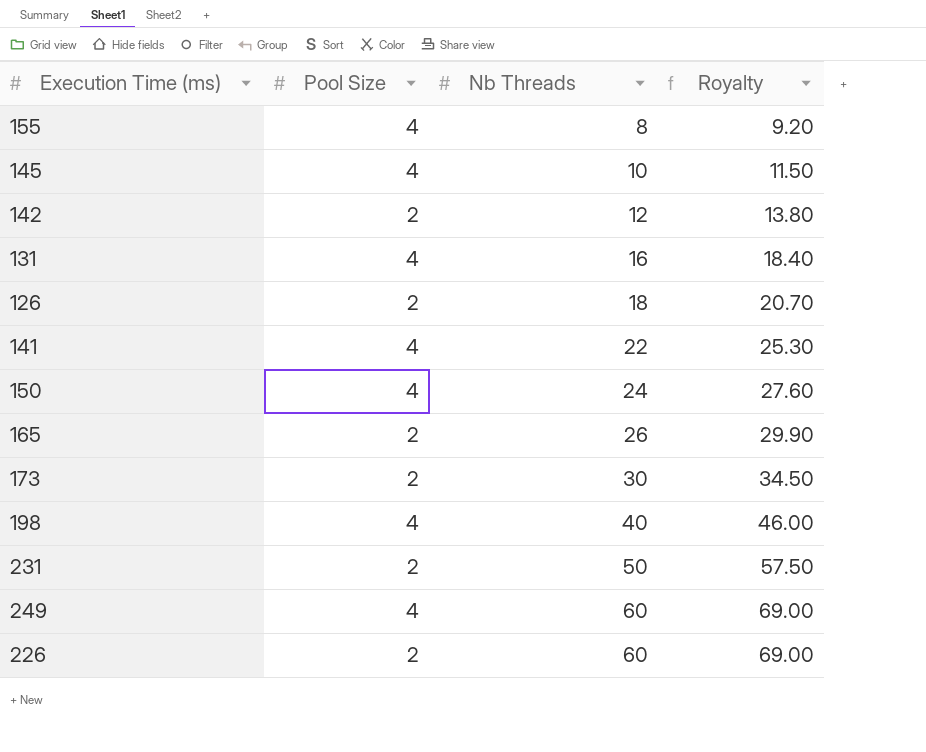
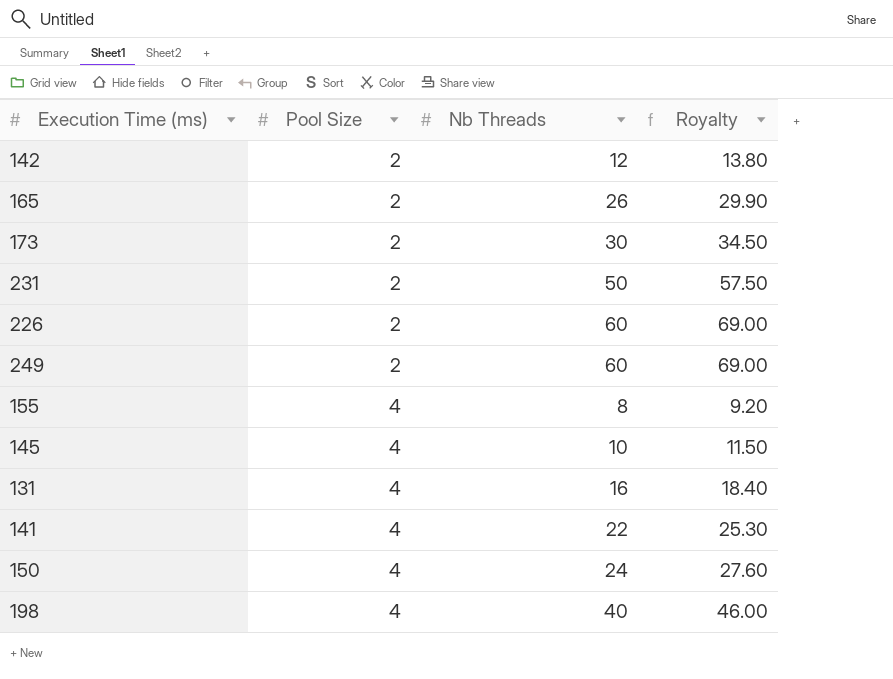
row order: Nb Threads ascending -> Pool Size ascending
row 126: 2 | 18 | 20.70 -> none
249 | Pool Size: 4 -> 2

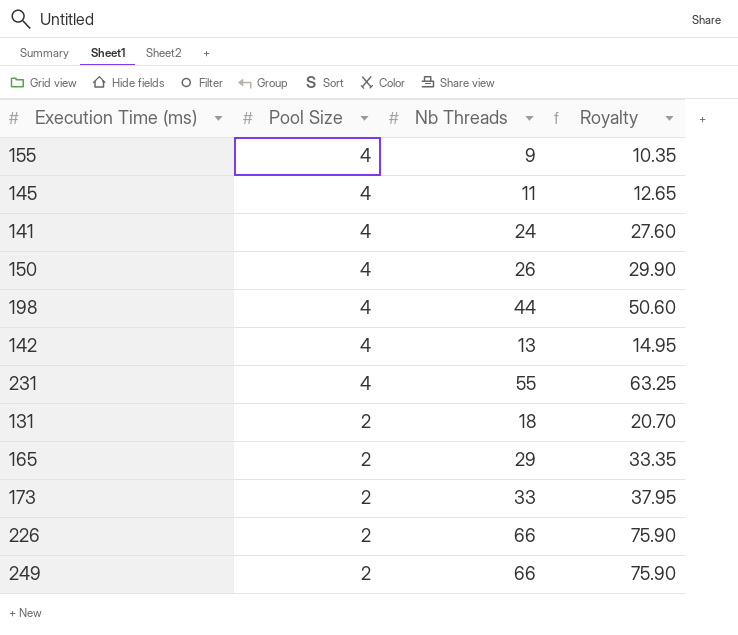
row order: Pool Size ascending -> Pool Size descending
155 | Nb Threads: 8 -> 9
155 | Royalty: 9.20 -> 10.35
145 | Nb Threads: 10 -> 11
145 | Royalty: 11.50 -> 12.65
141 | Nb Threads: 22 -> 24
141 | Royalty: 25.30 -> 27.60
150 | Nb Threads: 24 -> 26
150 | Royalty: 27.60 -> 29.90
198 | Nb Threads: 40 -> 44
198 | Royalty: 46.00 -> 50.60
142 | Pool Size: 2 -> 4
142 | Nb Threads: 12 -> 13
142 | Royalty: 13.80 -> 14.95
231 | Pool Size: 2 -> 4
231 | Nb Threads: 50 -> 55
231 | Royalty: 57.50 -> 63.25
131 | Pool Size: 4 -> 2
131 | Nb Threads: 16 -> 18
131 | Royalty: 18.40 -> 20.70
165 | Nb Threads: 26 -> 29
165 | Royalty: 29.90 -> 33.35
173 | Nb Threads: 30 -> 33
173 | Royalty: 34.50 -> 37.95
226 | Nb Threads: 60 -> 66
226 | Royalty: 69.00 -> 75.90
249 | Nb Threads: 60 -> 66
249 | Royalty: 69.00 -> 75.90

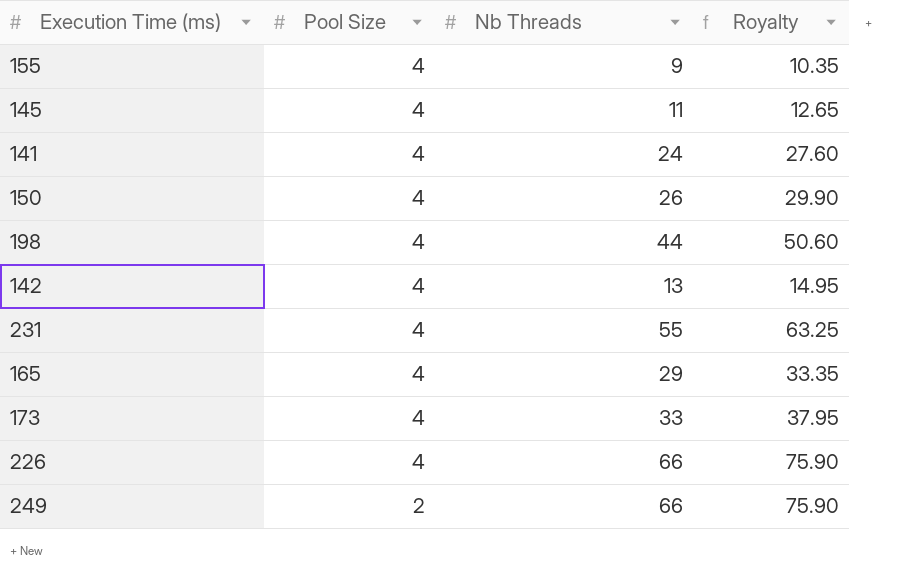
row 131: 2 | 18 | 20.70 -> none
165 | Pool Size: 2 -> 4
173 | Pool Size: 2 -> 4
226 | Pool Size: 2 -> 4

